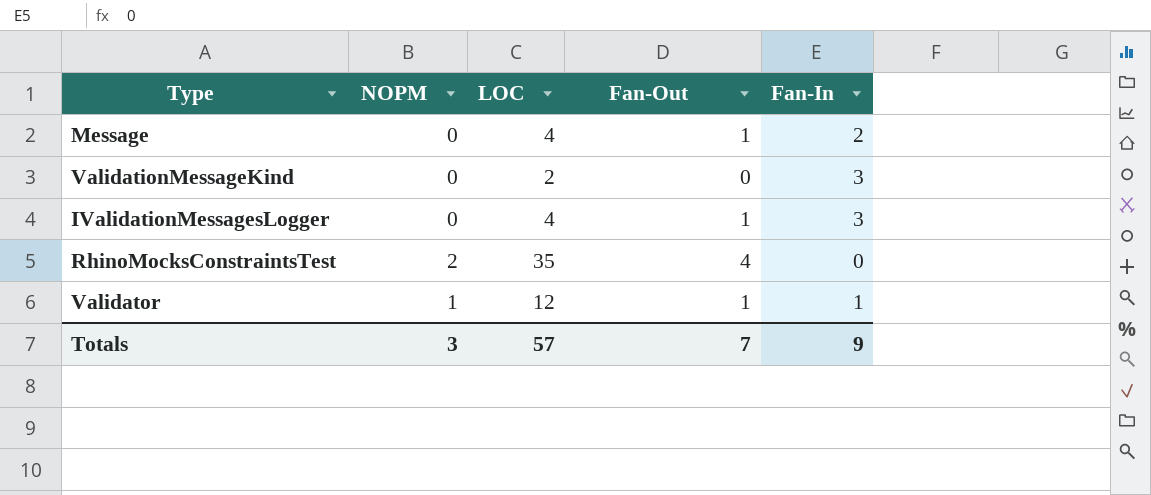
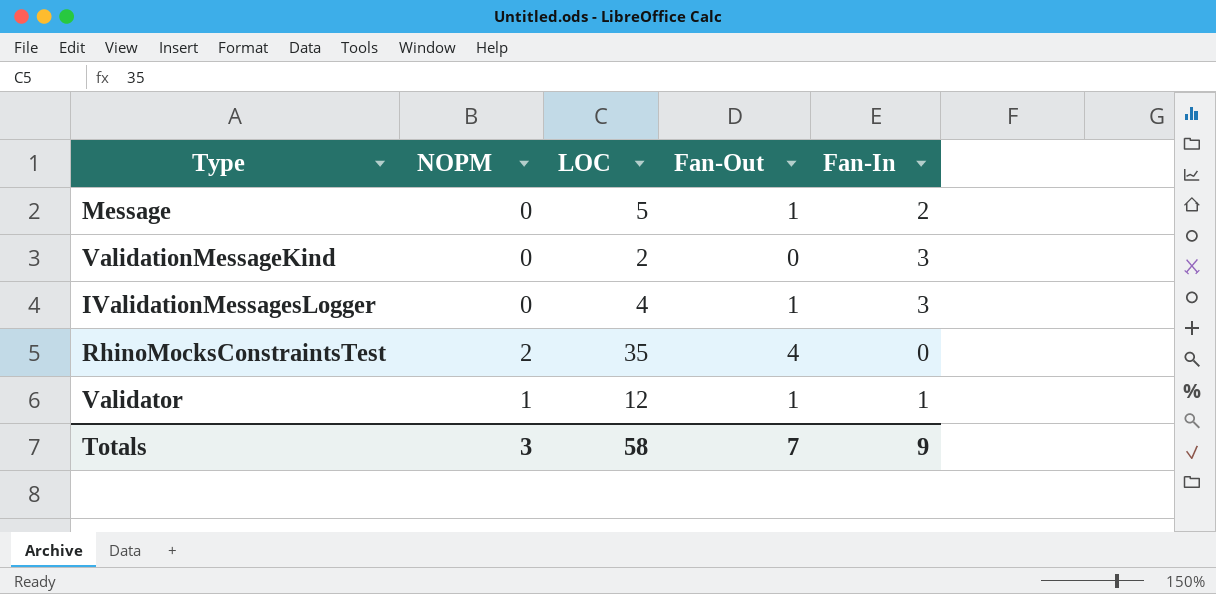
Message | LOC: 4 -> 5
Totals | LOC: 57 -> 58

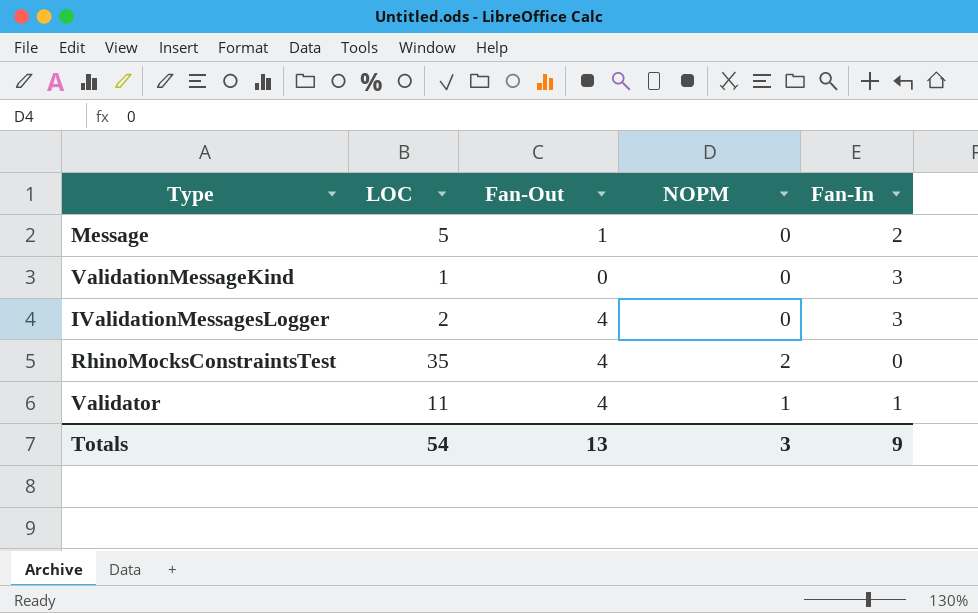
column NOPM | position: 2 -> 4
ValidationMessageKind | LOC: 2 -> 1
IValidationMessagesLogger | LOC: 4 -> 2
IValidationMessagesLogger | Fan-Out: 1 -> 4
Validator | LOC: 12 -> 11
Validator | Fan-Out: 1 -> 4
Totals | LOC: 58 -> 54
Totals | Fan-Out: 7 -> 13

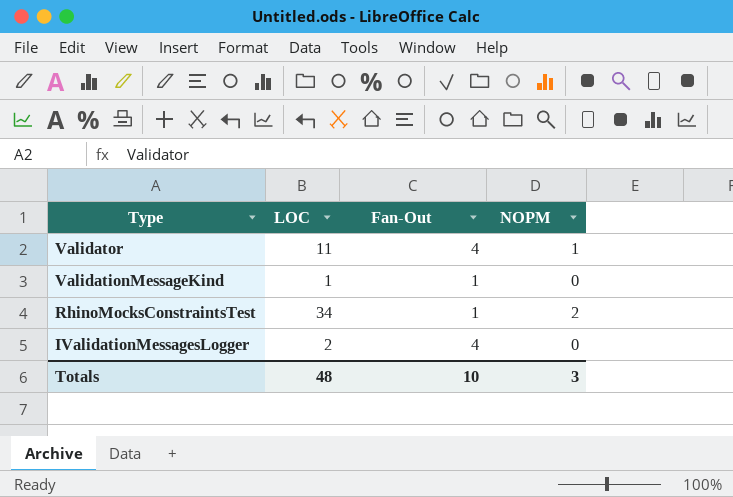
row order: none -> Type descending
column Fan-In | position: 5 -> none
row Message: 5 | 1 | 0 | 2 -> none
ValidationMessageKind | Fan-Out: 0 -> 1
RhinoMocksConstraintsTest | LOC: 35 -> 34
RhinoMocksConstraintsTest | Fan-Out: 4 -> 1
Totals | LOC: 54 -> 48
Totals | Fan-Out: 13 -> 10

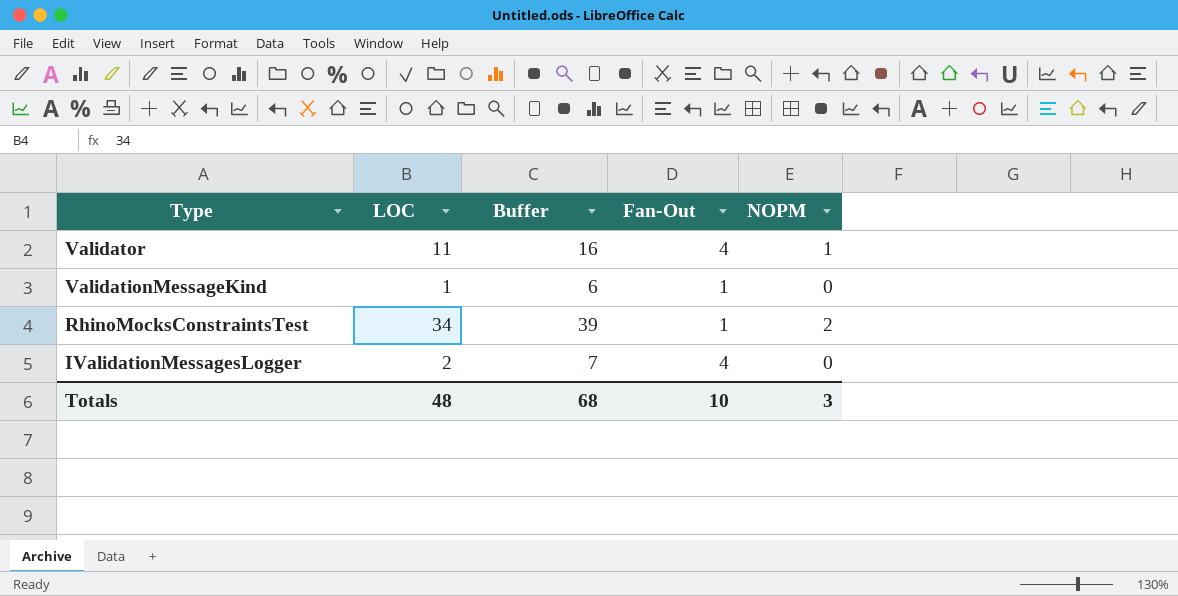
column Buffer | formula: none -> [LOC] + 5

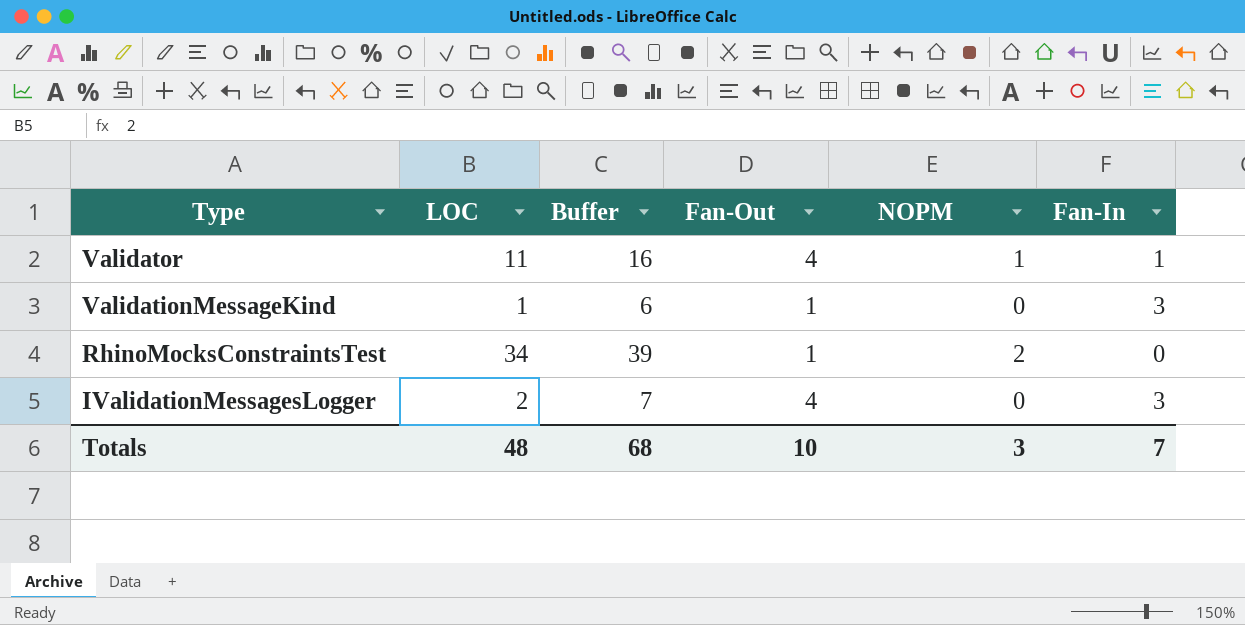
column Fan-In | position: none -> 6

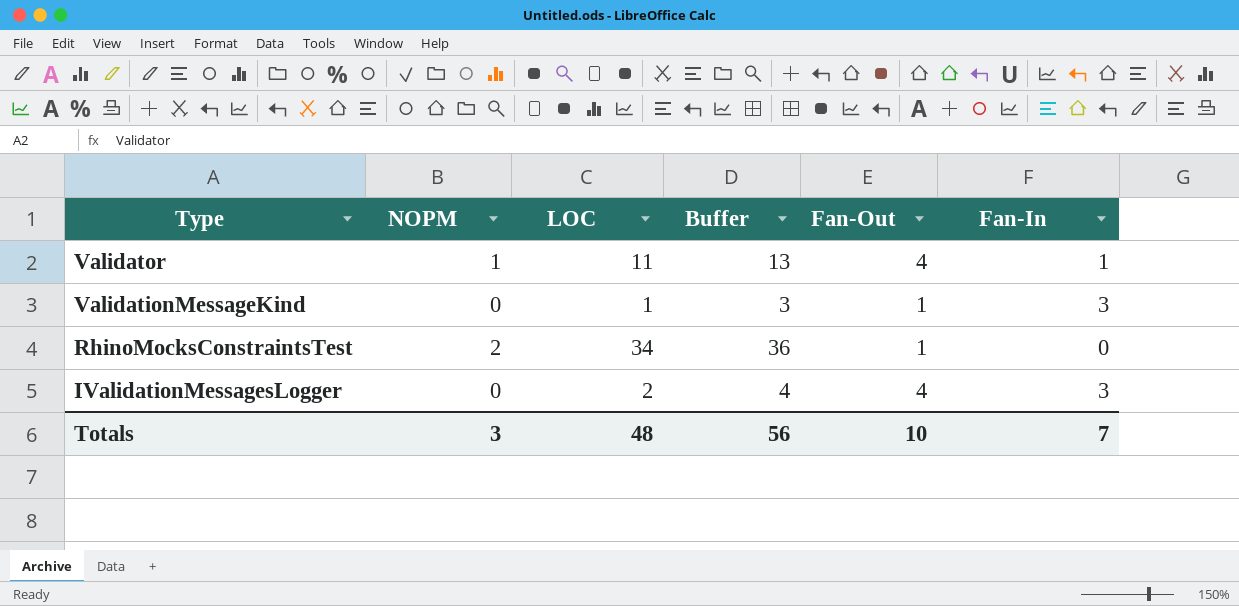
column NOPM | position: 5 -> 2
column Buffer | formula: [LOC] + 5 -> [LOC] + 2
Totals | Buffer: 68 -> 56

